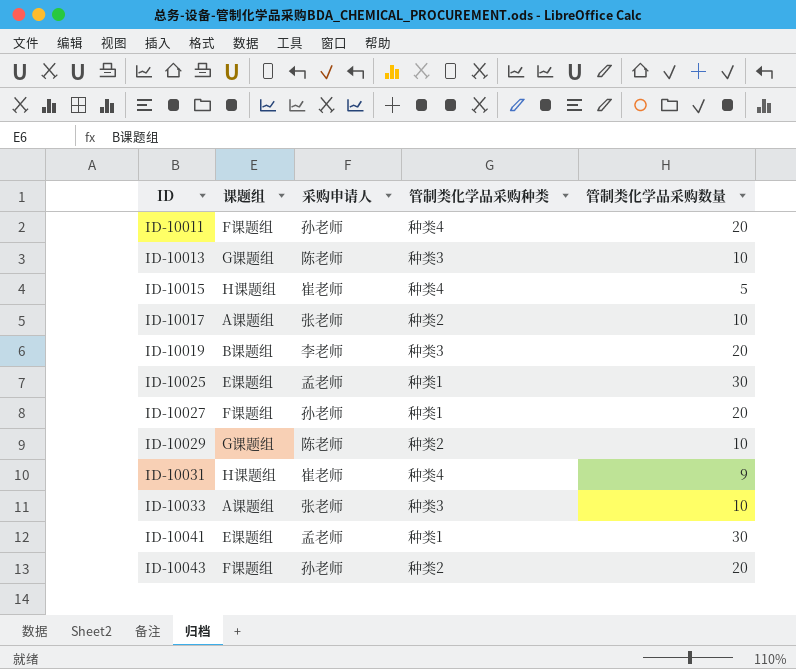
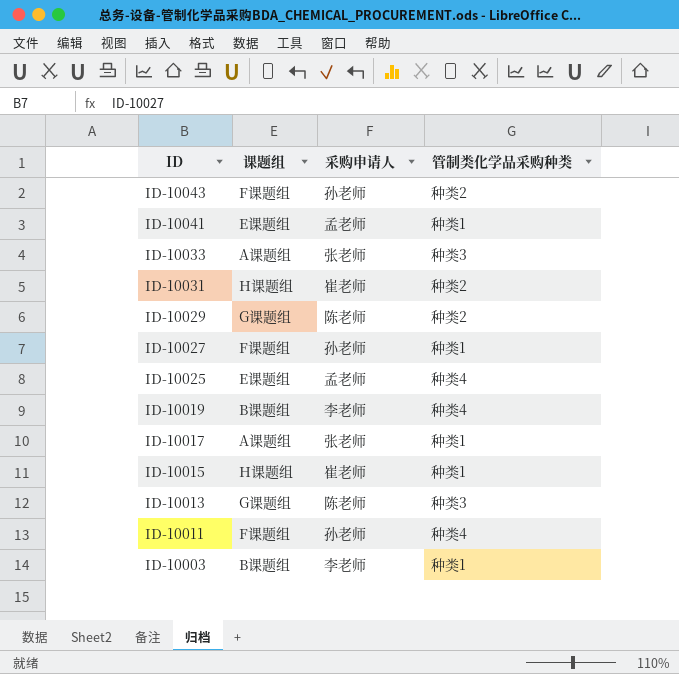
row order: ID ascending -> ID descending
column 管制类化学品采购数量 | position: 5 -> none
ID-10031 | 管制类化学品采购种类: 种类4 -> 种类2
ID-10025 | 管制类化学品采购种类: 种类1 -> 种类4
ID-10019 | 管制类化学品采购种类: 种类3 -> 种类4
ID-10017 | 管制类化学品采购种类: 种类2 -> 种类1
ID-10015 | 管制类化学品采购种类: 种类4 -> 种类1
row ID-10003: none -> B课题组 | 李老师 | 种类1

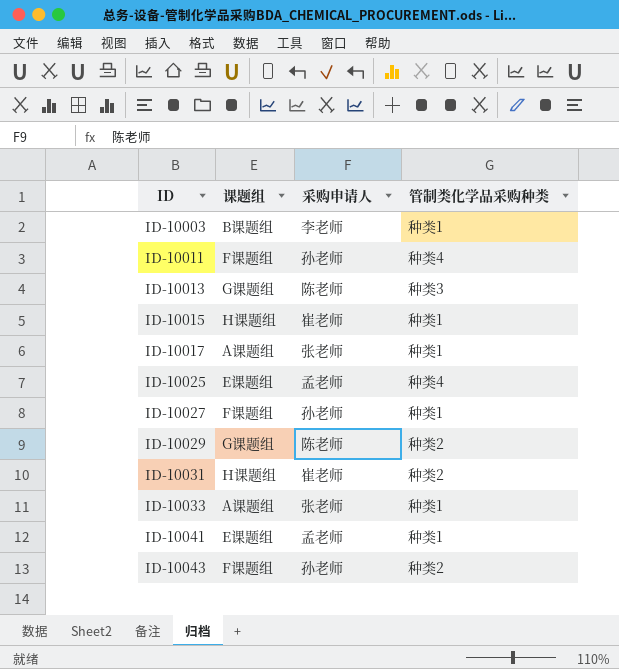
row order: ID descending -> ID ascending
row ID-10019: B课题组 | 李老师 | 种类4 -> none
ID-10033 | 管制类化学品采购种类: 种类3 -> 种类1

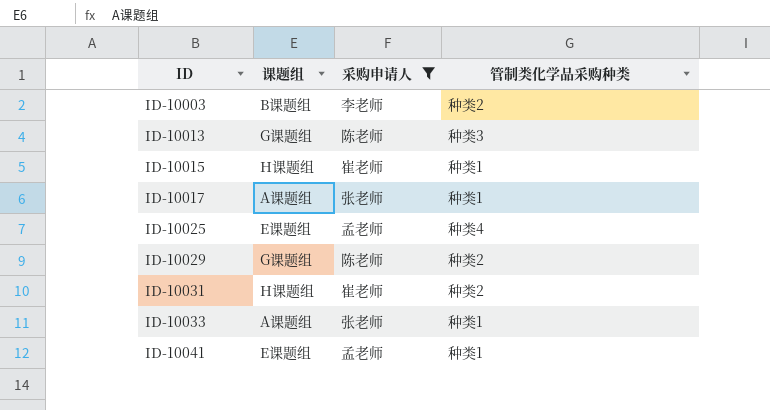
filter: none -> 采购申请人 != 孙老师
ID-10003 | 管制类化学品采购种类: 种类1 -> 种类2

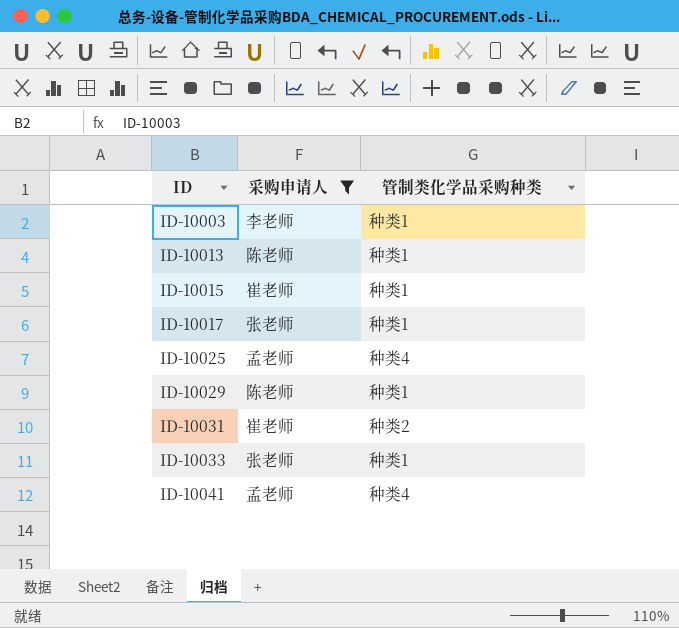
column 课题组 | position: 2 -> none
ID-10003 | 管制类化学品采购种类: 种类2 -> 种类1
ID-10013 | 管制类化学品采购种类: 种类3 -> 种类1
ID-10029 | 管制类化学品采购种类: 种类2 -> 种类1
ID-10041 | 管制类化学品采购种类: 种类1 -> 种类4

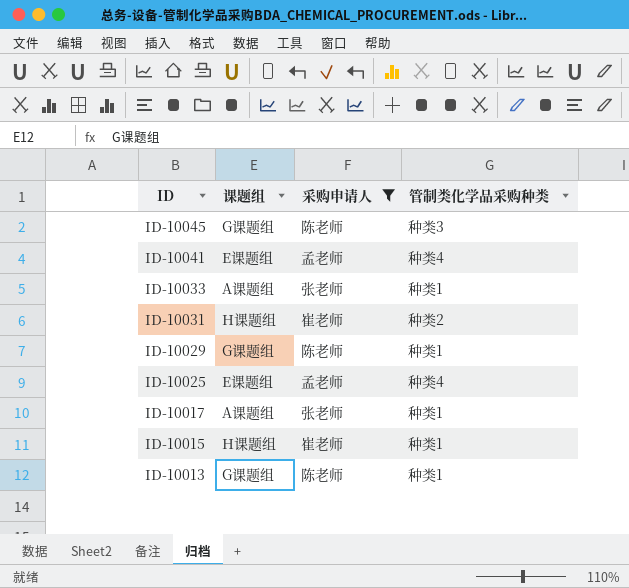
row order: ID ascending -> ID descending
column 课题组 | position: none -> 2
row ID-10003: 李老师 | 种类1 -> none
row ID-10045: none -> G课题组 | 陈老师 | 种类3

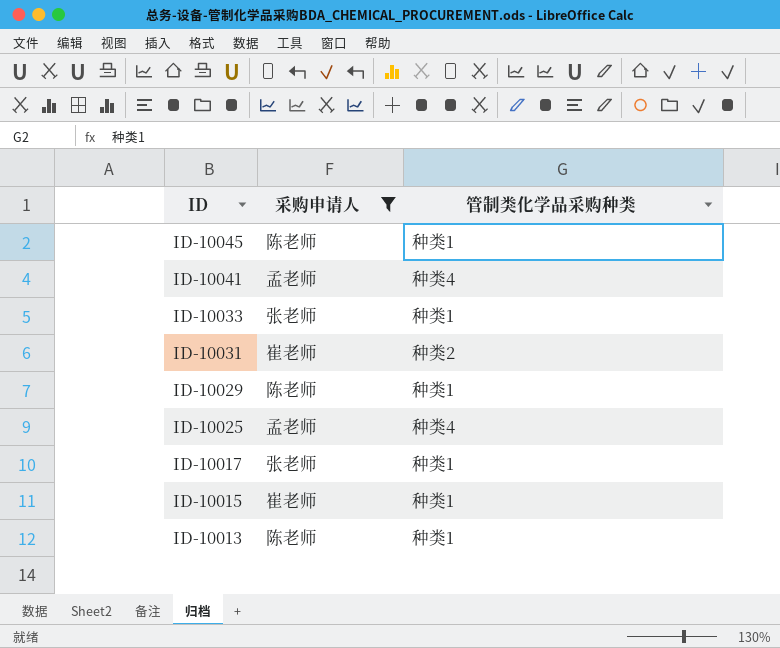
column 课题组 | position: 2 -> none
ID-10045 | 管制类化学品采购种类: 种类3 -> 种类1

